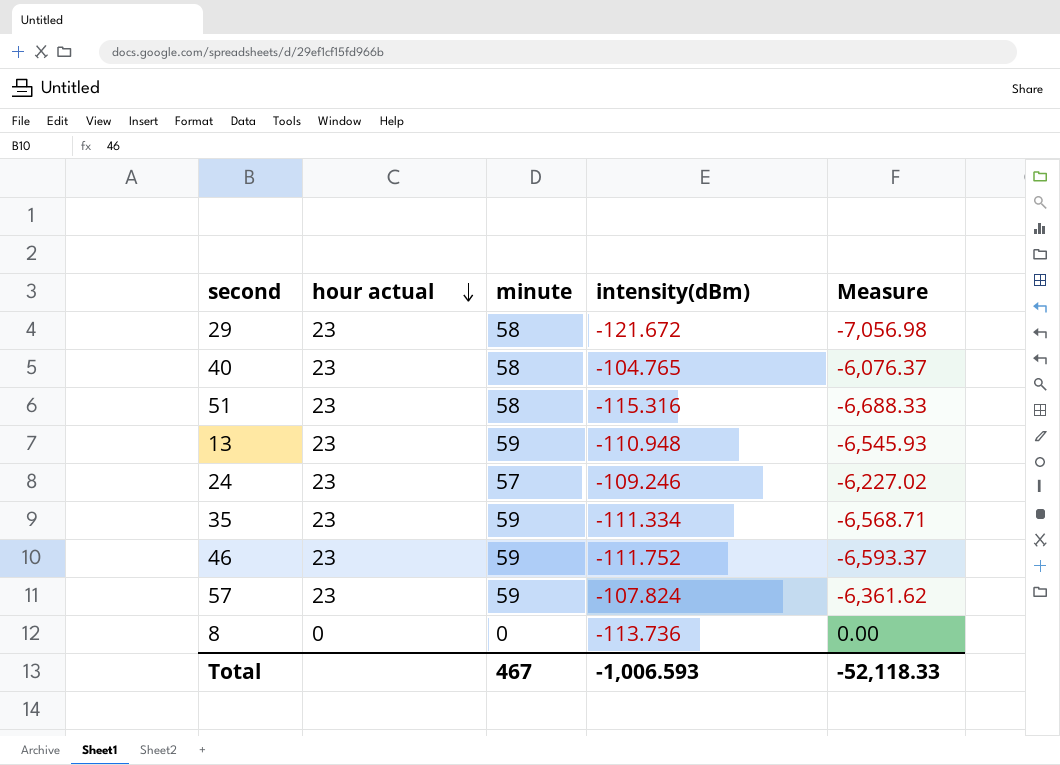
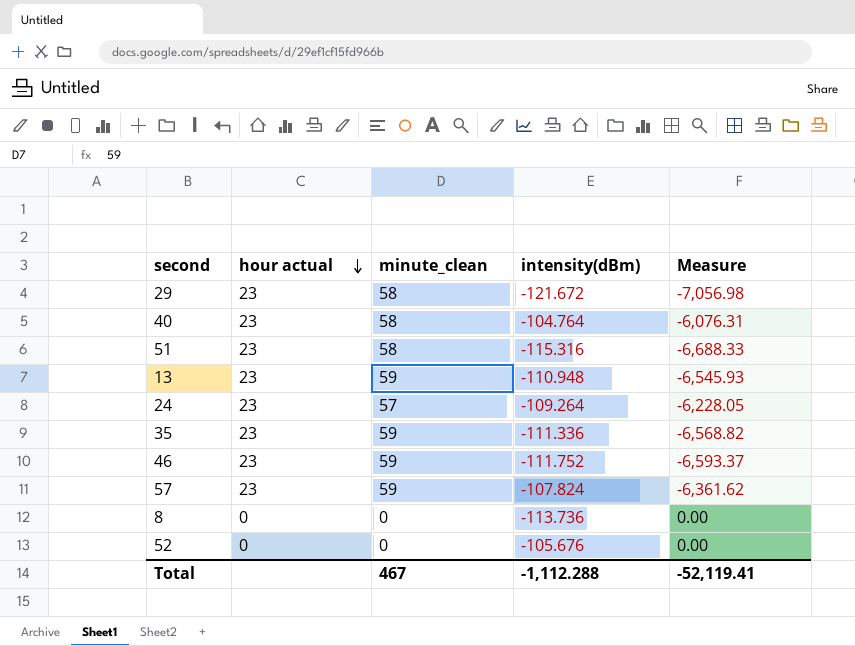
column name: minute -> minute_clean
40 | intensity(dBm): -104.765 -> -104.764
40 | Measure: -6,076.37 -> -6,076.31
24 | intensity(dBm): -109.246 -> -109.264
24 | Measure: -6,227.02 -> -6,228.05
35 | intensity(dBm): -111.334 -> -111.336
35 | Measure: -6,568.71 -> -6,568.82
row 52: none -> 0 | 0 | -105.676 | 0.00
Total | intensity(dBm): -1,006.593 -> -1,112.288
Total | Measure: -52,118.33 -> -52,119.41

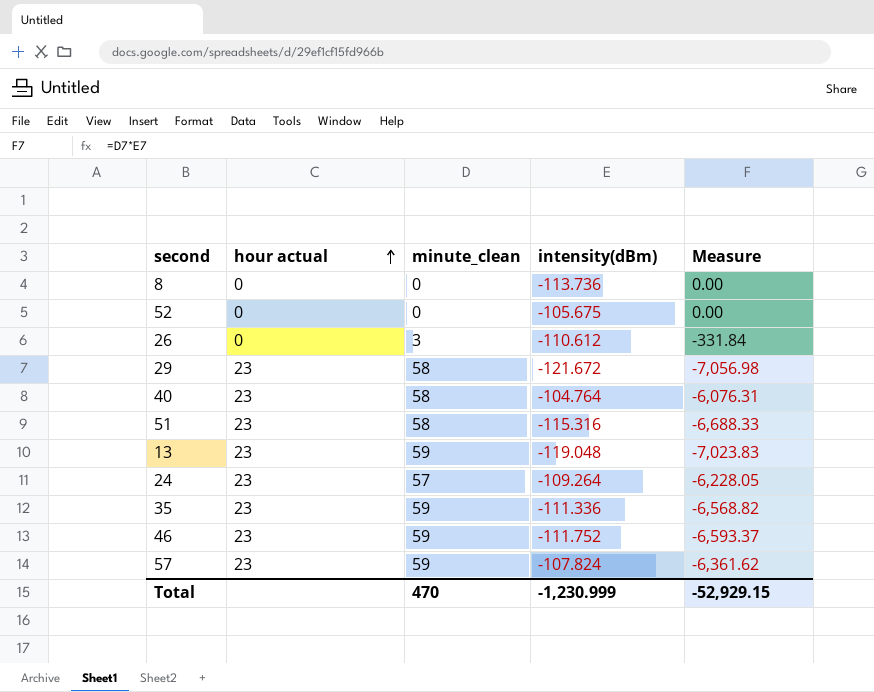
row order: hour actual descending -> hour actual ascending
52 | intensity(dBm): -105.676 -> -105.675
row 26: none -> 0 | 3 | -110.612 | -331.84
13 | intensity(dBm): -110.948 -> -119.048
13 | Measure: -6,545.93 -> -7,023.83
Total | minute_clean: 467 -> 470
Total | intensity(dBm): -1,112.288 -> -1,230.999
Total | Measure: -52,119.41 -> -52,929.15

